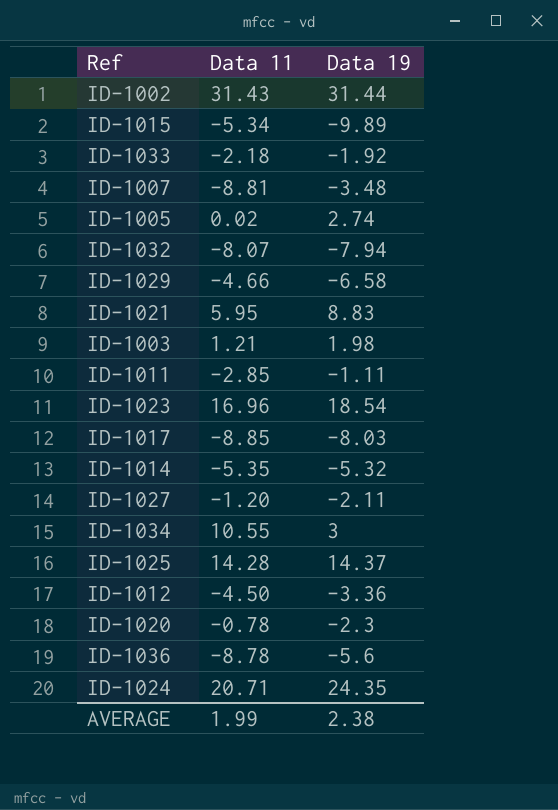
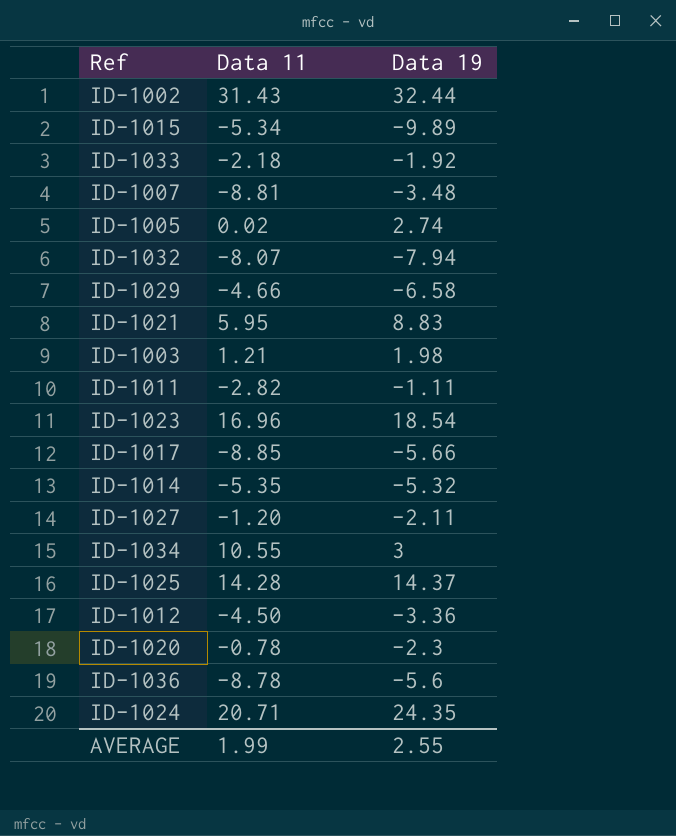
ID-1002 | Data 19: 31.44 -> 32.44
ID-1011 | Data 11: -2.85 -> -2.82
ID-1017 | Data 19: -8.03 -> -5.66
AVERAGE | Data 19: 2.38 -> 2.55

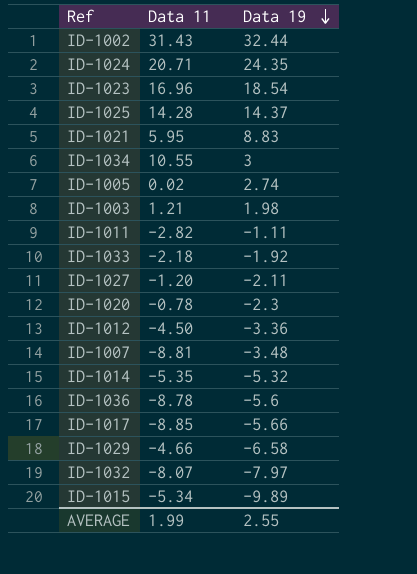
row order: none -> Data 19 descending
ID-1032 | Data 19: -7.94 -> -7.97

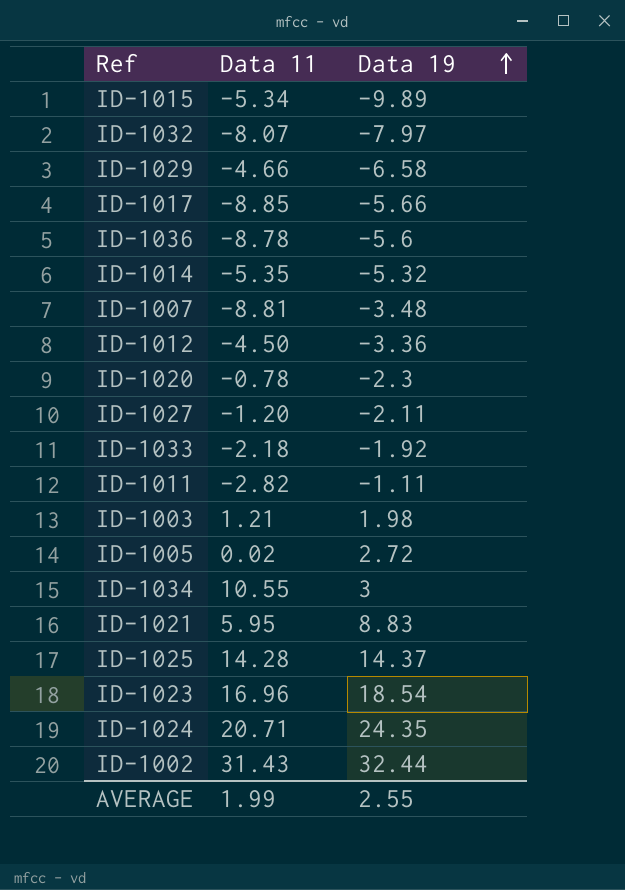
row order: Data 19 descending -> Data 19 ascending
ID-1005 | Data 19: 2.74 -> 2.72

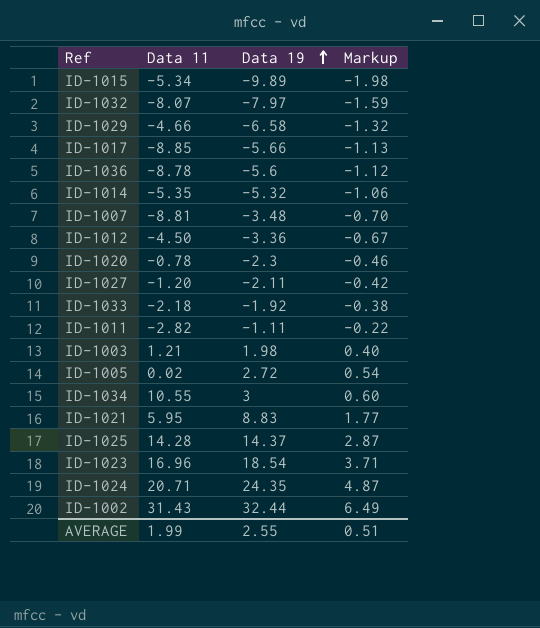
column Markup | formula: none -> [Data 19] * 0.2

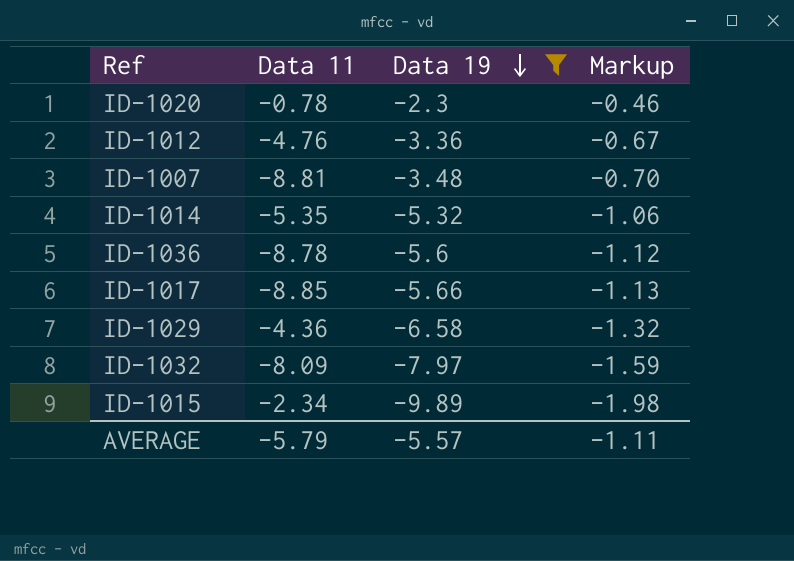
filter: none -> Data 19 <= -2.3
row order: Data 19 ascending -> Data 19 descending
ID-1012 | Data 11: -4.50 -> -4.76
ID-1029 | Data 11: -4.66 -> -4.36
ID-1032 | Data 11: -8.07 -> -8.09
ID-1015 | Data 11: -5.34 -> -2.34
AVERAGE | Data 11: 1.99 -> -5.79
AVERAGE | Data 19: 2.55 -> -5.57
AVERAGE | Markup: 0.51 -> -1.11

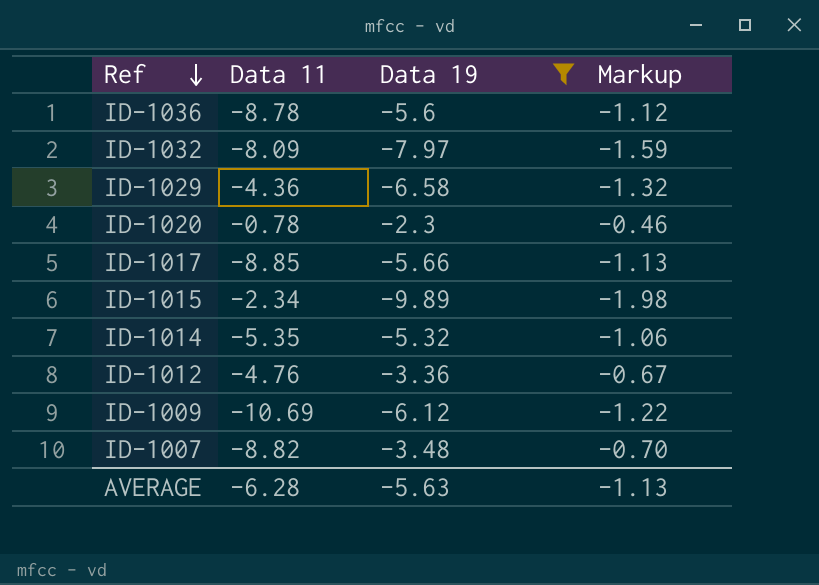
row order: Data 19 descending -> Ref descending
row ID-1009: none -> -10.69 | -6.12 | -1.22
ID-1007 | Data 11: -8.81 -> -8.82
AVERAGE | Data 11: -5.79 -> -6.28
AVERAGE | Data 19: -5.57 -> -5.63
AVERAGE | Markup: -1.11 -> -1.13

